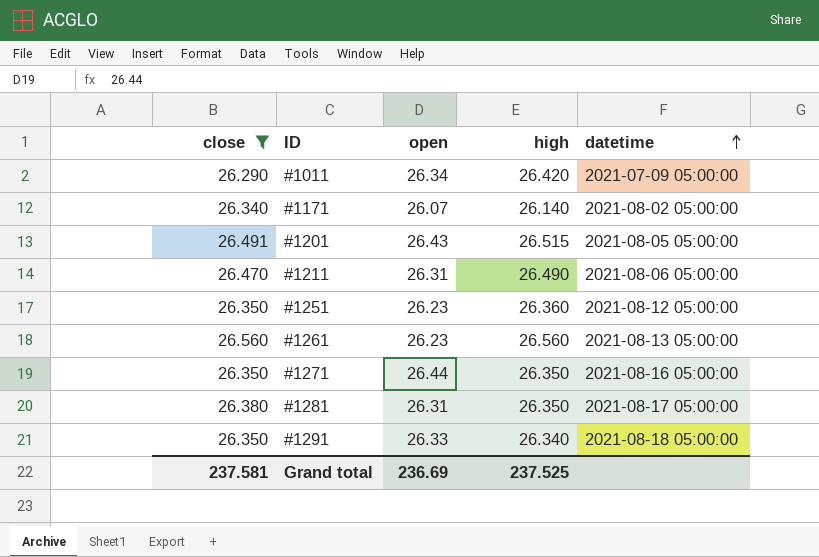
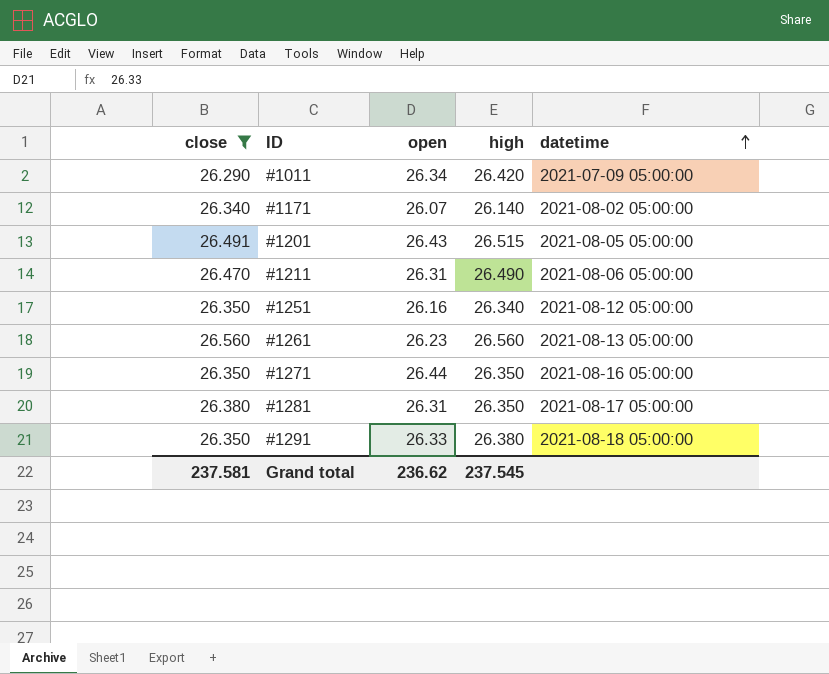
#1251 | open: 26.23 -> 26.16
#1251 | high: 26.360 -> 26.340
#1291 | high: 26.340 -> 26.380
Grand total | open: 236.69 -> 236.62
Grand total | high: 237.525 -> 237.545

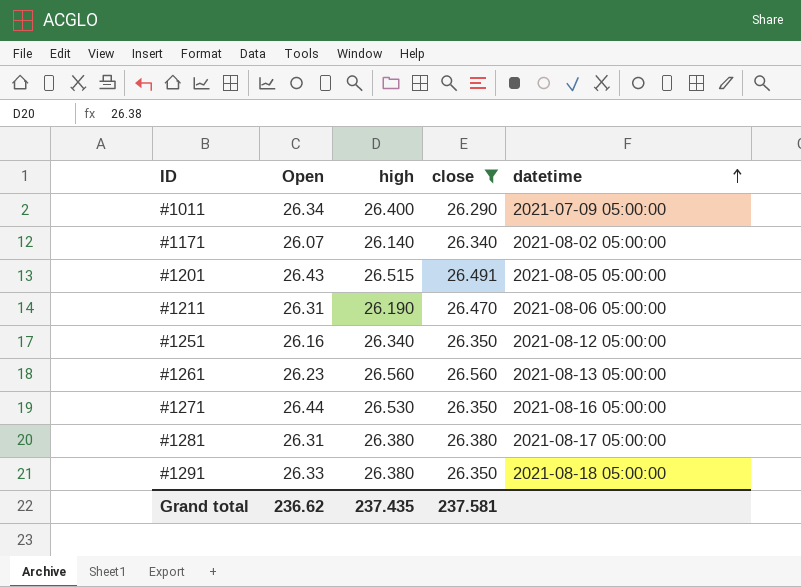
column name: open -> Open
column close | position: 1 -> 4
#1011 | high: 26.420 -> 26.400
#1211 | high: 26.490 -> 26.190
#1271 | high: 26.350 -> 26.530
#1281 | high: 26.350 -> 26.380
Grand total | high: 237.545 -> 237.435

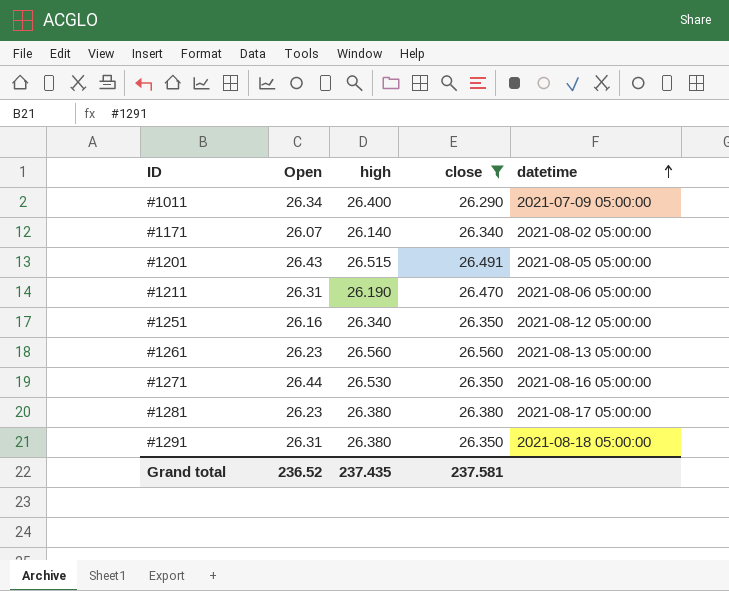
#1281 | Open: 26.31 -> 26.23
#1291 | Open: 26.33 -> 26.31
Grand total | Open: 236.62 -> 236.52

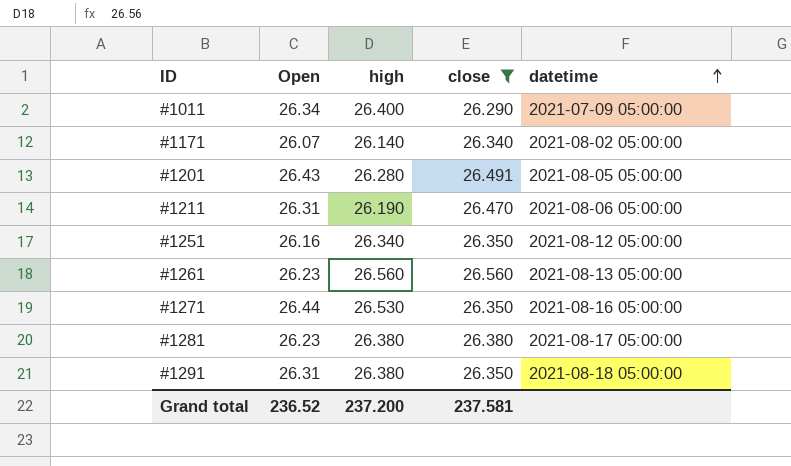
#1201 | high: 26.515 -> 26.280
Grand total | high: 237.435 -> 237.200

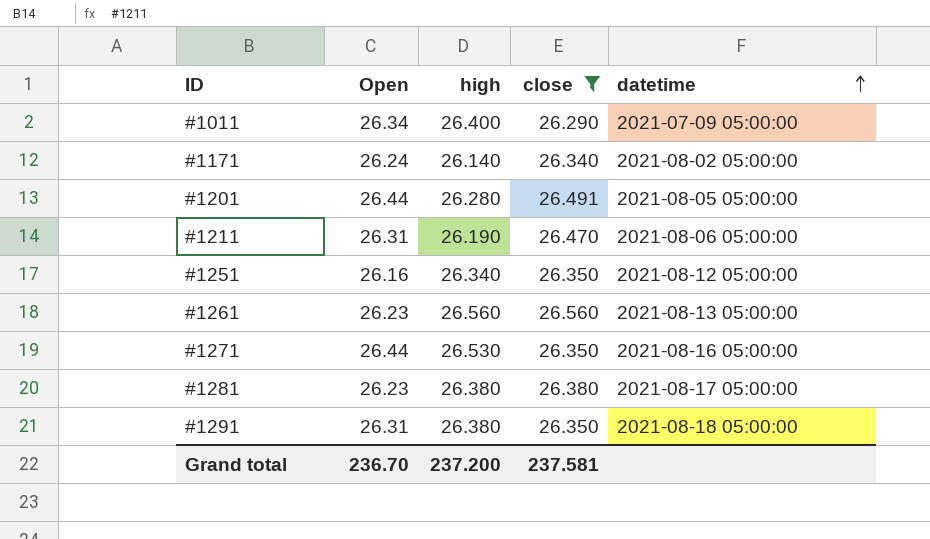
#1171 | Open: 26.07 -> 26.24
#1201 | Open: 26.43 -> 26.44
Grand total | Open: 236.52 -> 236.70

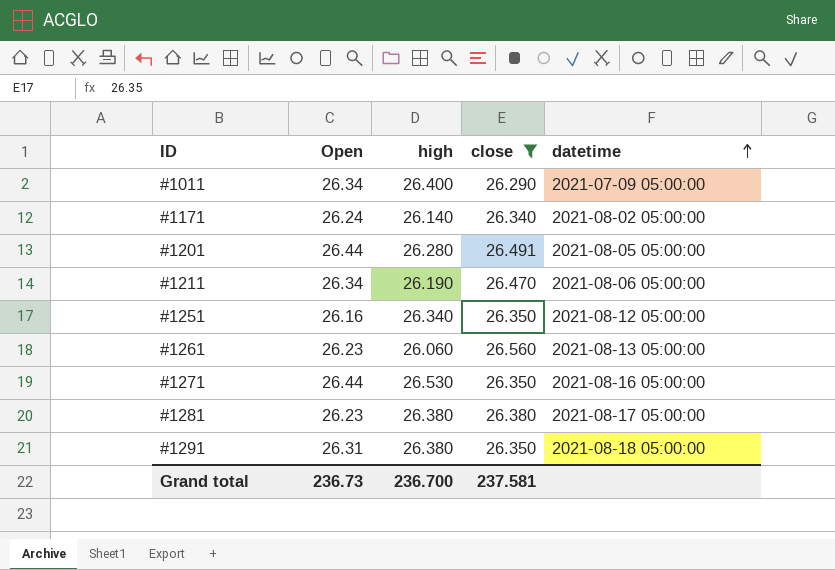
#1211 | Open: 26.31 -> 26.34
#1261 | high: 26.560 -> 26.060
Grand total | Open: 236.70 -> 236.73
Grand total | high: 237.200 -> 236.700

